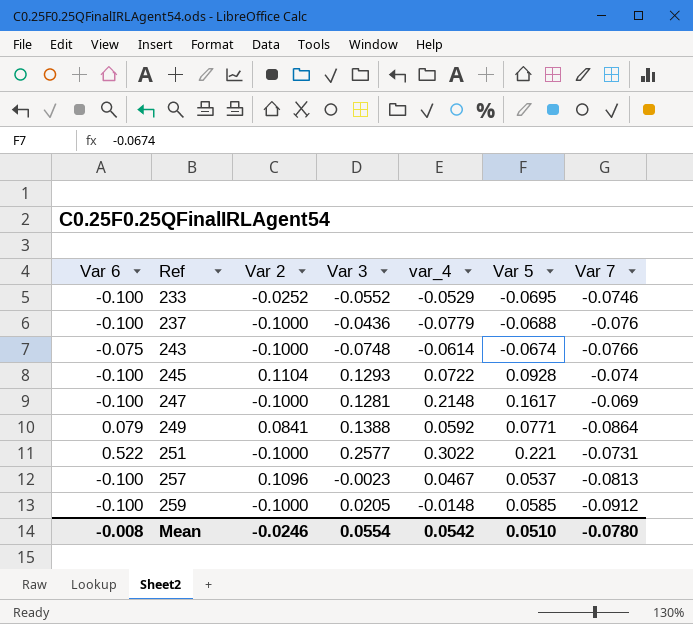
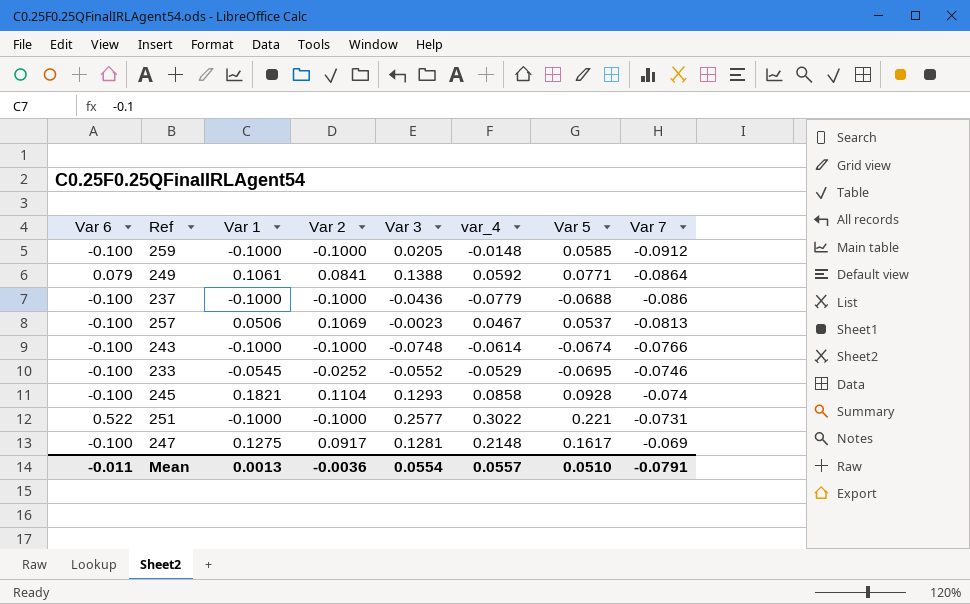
row order: Ref ascending -> Var 7 ascending
column Var 1 | position: none -> 3
237 | Var 7: -0.076 -> -0.086
257 | Var 2: 0.1096 -> 0.1069
243 | Var 6: -0.075 -> -0.100
245 | var_4: 0.0722 -> 0.0858
247 | Var 2: -0.1000 -> 0.0917
Mean | Var 6: -0.008 -> -0.011
Mean | Var 2: -0.0246 -> -0.0036
Mean | var_4: 0.0542 -> 0.0557
Mean | Var 7: -0.0780 -> -0.0791

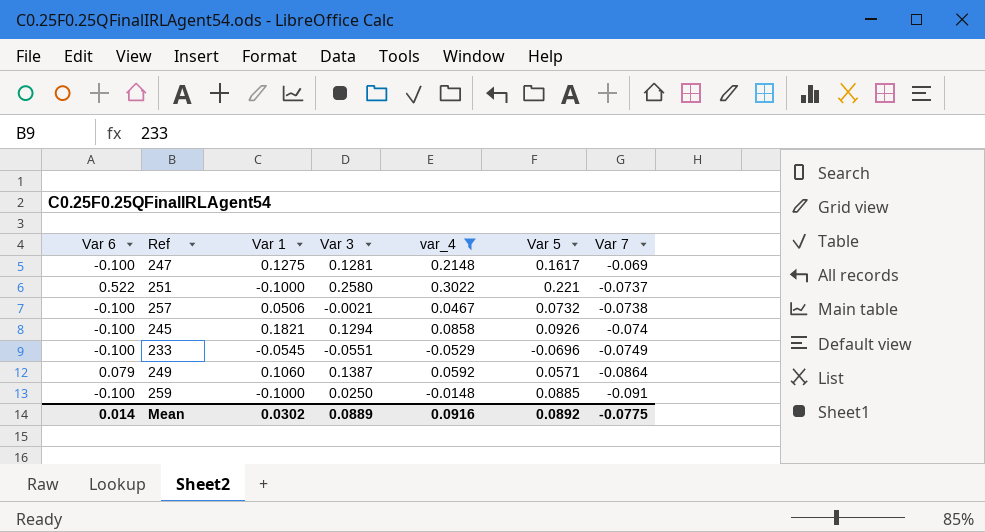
filter: none -> var_4 >= -0.0529
row order: Var 7 ascending -> Var 7 descending
column Var 2 | position: 4 -> none
251 | Var 3: 0.2577 -> 0.2580
251 | Var 7: -0.0731 -> -0.0737
257 | Var 3: -0.0023 -> -0.0021
257 | Var 5: 0.0537 -> 0.0732
257 | Var 7: -0.0813 -> -0.0738
245 | Var 3: 0.1293 -> 0.1294
245 | Var 5: 0.0928 -> 0.0926
233 | Var 3: -0.0552 -> -0.0551
233 | Var 5: -0.0695 -> -0.0696
233 | Var 7: -0.0746 -> -0.0749
249 | Var 1: 0.1061 -> 0.1060
249 | Var 3: 0.1388 -> 0.1387
249 | Var 5: 0.0771 -> 0.0571
259 | Var 3: 0.0205 -> 0.0250
259 | Var 5: 0.0585 -> 0.0885
259 | Var 7: -0.0912 -> -0.091
Mean | Var 6: -0.011 -> 0.014
Mean | Var 1: 0.0013 -> 0.0302
Mean | Var 3: 0.0554 -> 0.0889
Mean | var_4: 0.0557 -> 0.0916
Mean | Var 5: 0.0510 -> 0.0892
Mean | Var 7: -0.0791 -> -0.0775

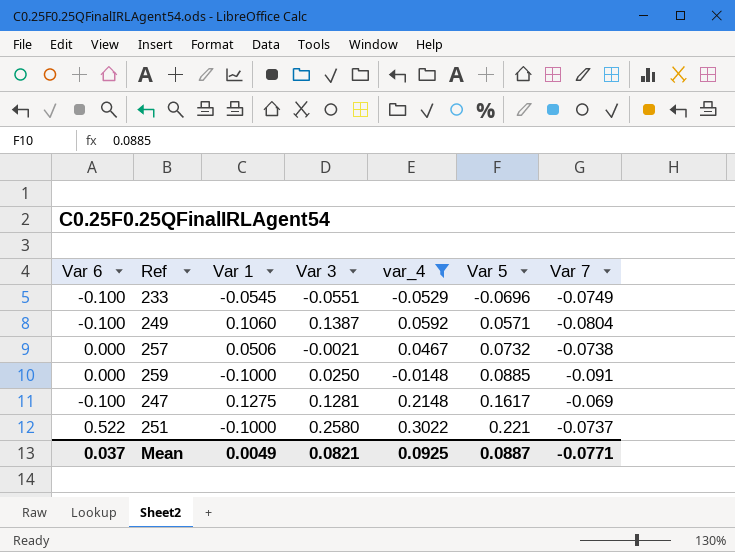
row order: Var 7 descending -> Var 5 ascending
row 245: -0.100 | 0.1821 | 0.1294 | 0.0858 | 0.0926 | -0.074 -> none
249 | Var 6: 0.079 -> -0.100
249 | Var 7: -0.0864 -> -0.0804
257 | Var 6: -0.100 -> 0.000
259 | Var 6: -0.100 -> 0.000
Mean | Var 6: 0.014 -> 0.037
Mean | Var 1: 0.0302 -> 0.0049
Mean | Var 3: 0.0889 -> 0.0821
Mean | var_4: 0.0916 -> 0.0925
Mean | Var 5: 0.0892 -> 0.0887
Mean | Var 7: -0.0775 -> -0.0771

